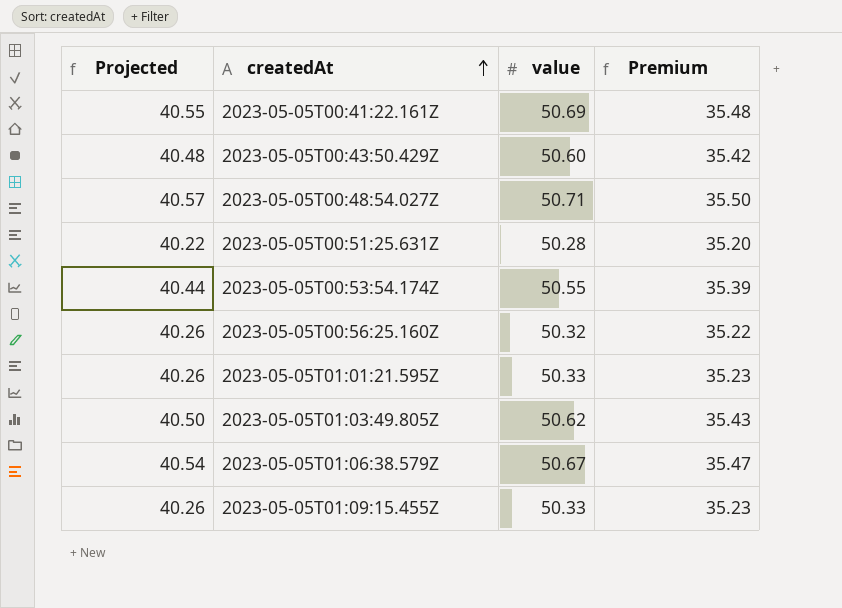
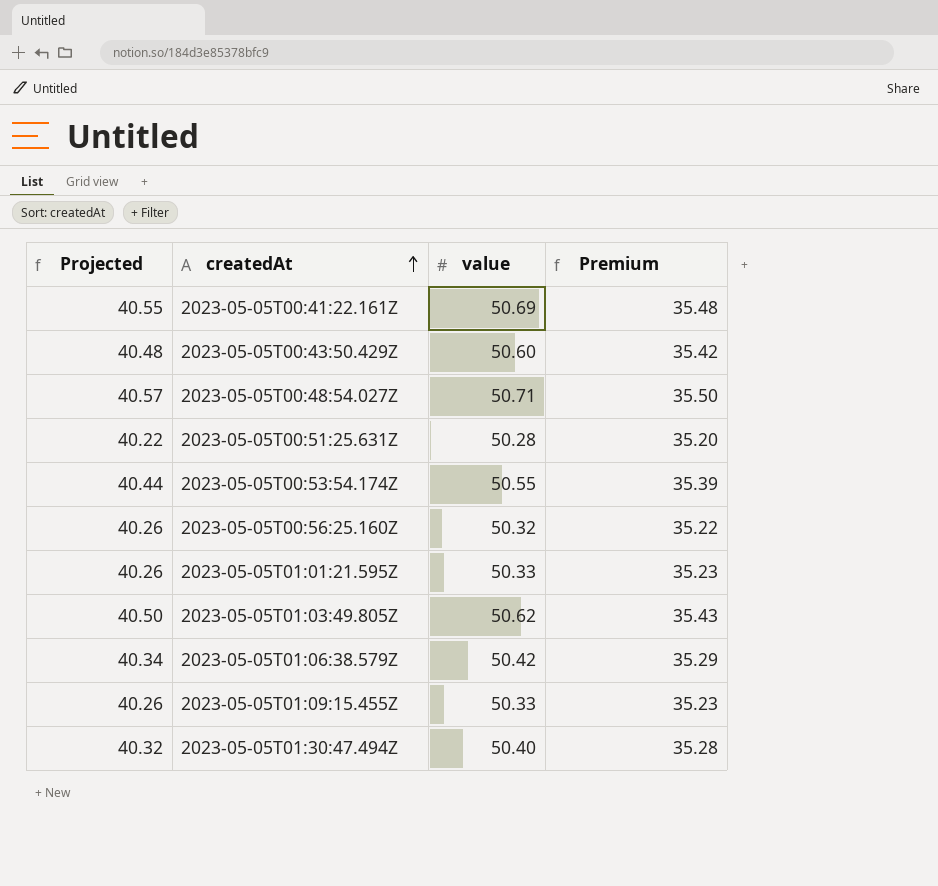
2023-05-05T01:06:38.579Z | Projected: 40.54 -> 40.34
2023-05-05T01:06:38.579Z | value: 50.67 -> 50.42
2023-05-05T01:06:38.579Z | Premium: 35.47 -> 35.29
row 2023-05-05T01:30:47.494Z: none -> 40.32 | 50.40 | 35.28

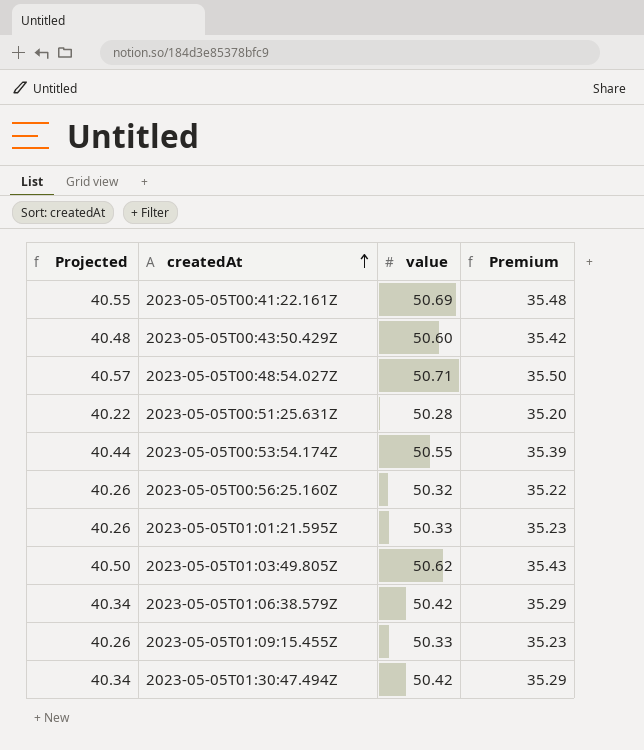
2023-05-05T01:30:47.494Z | Projected: 40.32 -> 40.34
2023-05-05T01:30:47.494Z | value: 50.40 -> 50.42
2023-05-05T01:30:47.494Z | Premium: 35.28 -> 35.29

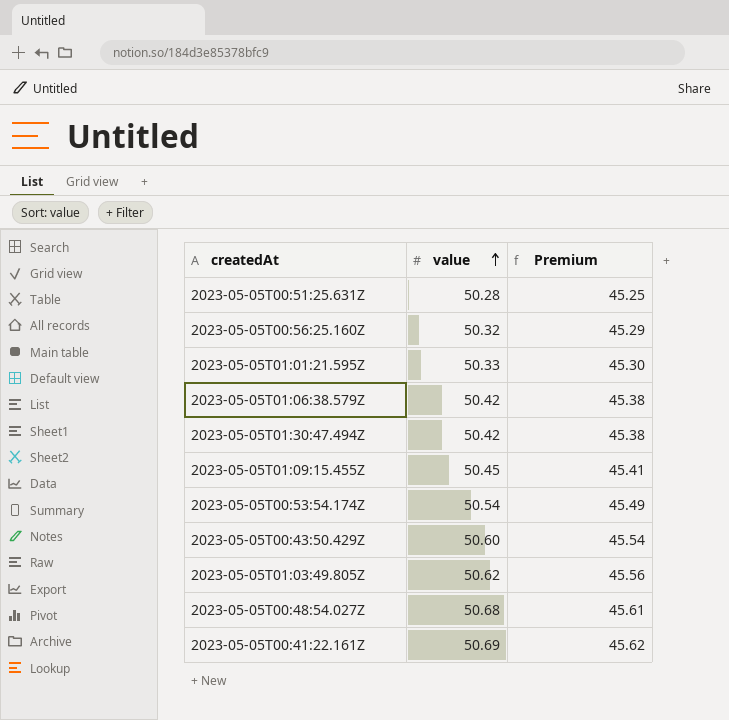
row order: createdAt ascending -> value ascending
column Projected | formula: [value] * 0.8 -> none
column Premium | formula: [value] * 0.7 -> [value] * 0.9
2023-05-05T01:09:15.455Z | value: 50.33 -> 50.45
2023-05-05T00:53:54.174Z | value: 50.55 -> 50.54
2023-05-05T00:48:54.027Z | value: 50.71 -> 50.68

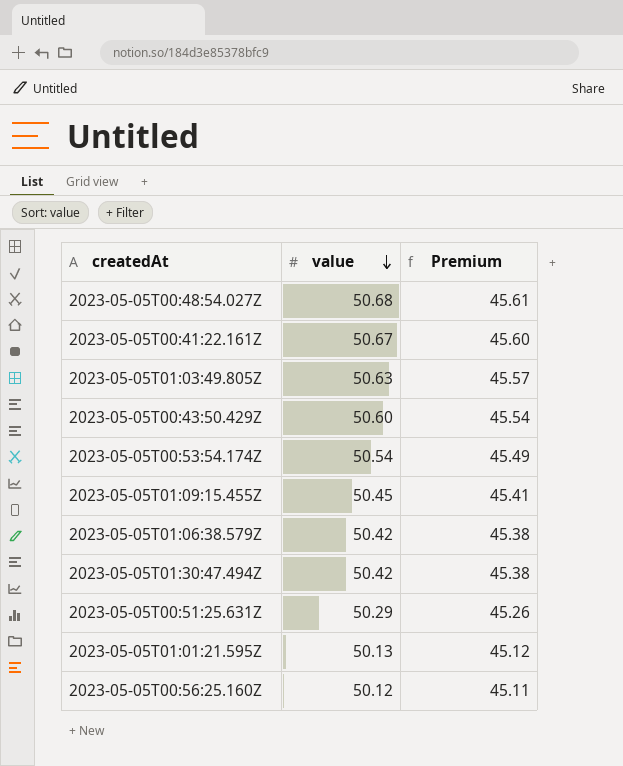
row order: value ascending -> value descending
2023-05-05T00:41:22.161Z | value: 50.69 -> 50.67
2023-05-05T00:41:22.161Z | Premium: 45.62 -> 45.60
2023-05-05T01:03:49.805Z | value: 50.62 -> 50.63
2023-05-05T01:03:49.805Z | Premium: 45.56 -> 45.57
2023-05-05T00:51:25.631Z | value: 50.28 -> 50.29
2023-05-05T00:51:25.631Z | Premium: 45.25 -> 45.26
2023-05-05T01:01:21.595Z | value: 50.33 -> 50.13
2023-05-05T01:01:21.595Z | Premium: 45.30 -> 45.12
2023-05-05T00:56:25.160Z | value: 50.32 -> 50.12
2023-05-05T00:56:25.160Z | Premium: 45.29 -> 45.11

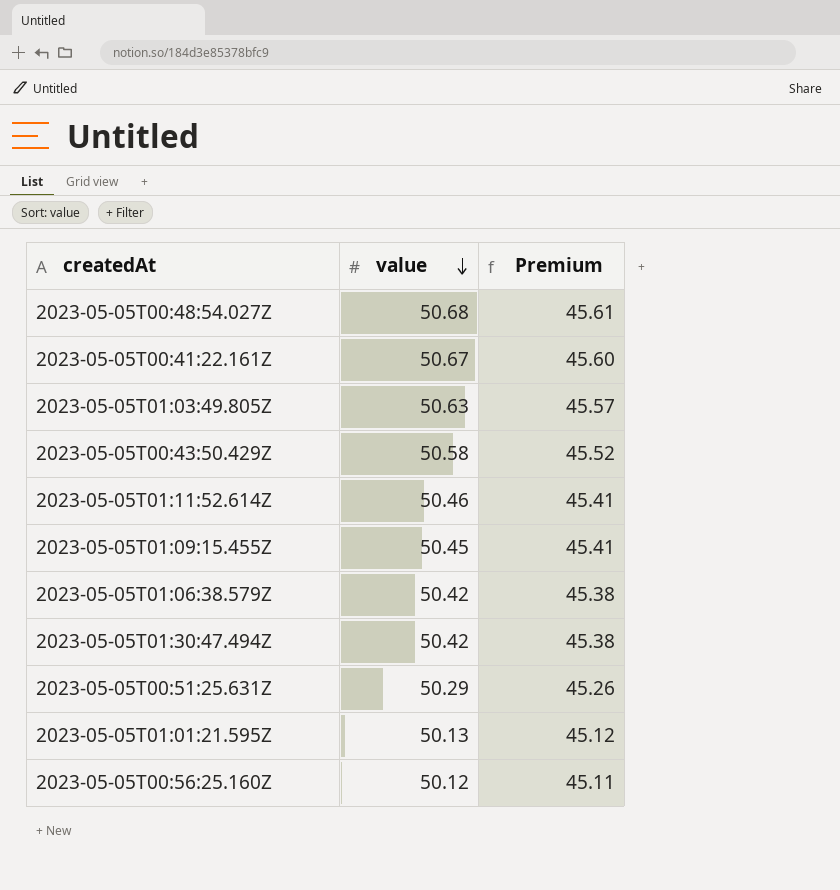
row 2023-05-05T00:53:54.174Z: 50.54 | 45.49 -> none
2023-05-05T00:43:50.429Z | value: 50.60 -> 50.58
2023-05-05T00:43:50.429Z | Premium: 45.54 -> 45.52
row 2023-05-05T01:11:52.614Z: none -> 50.46 | 45.41

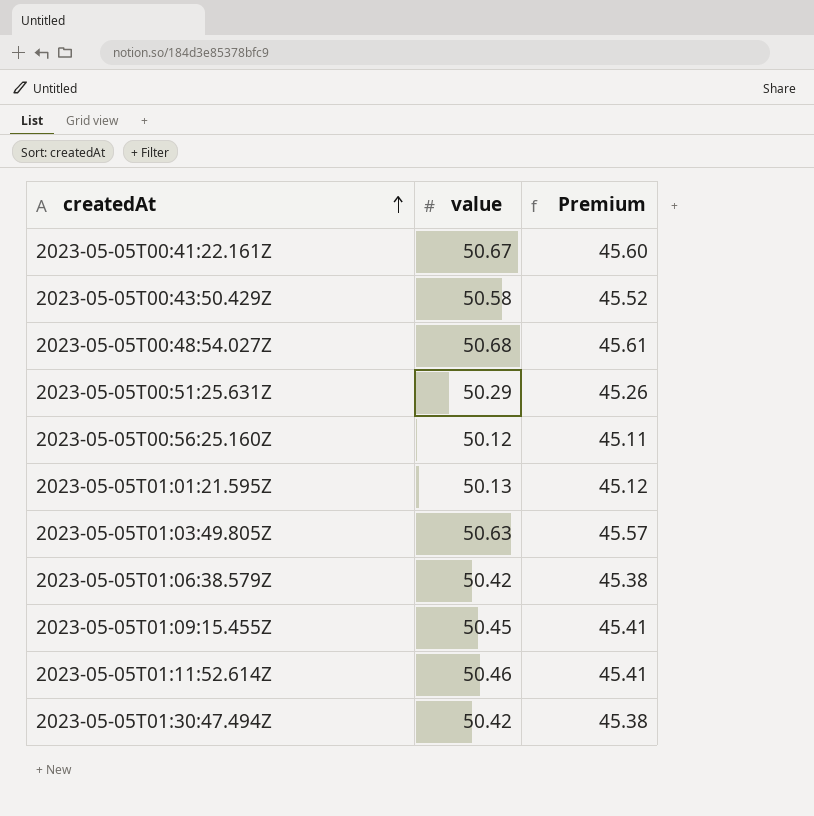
row order: value descending -> createdAt ascending

